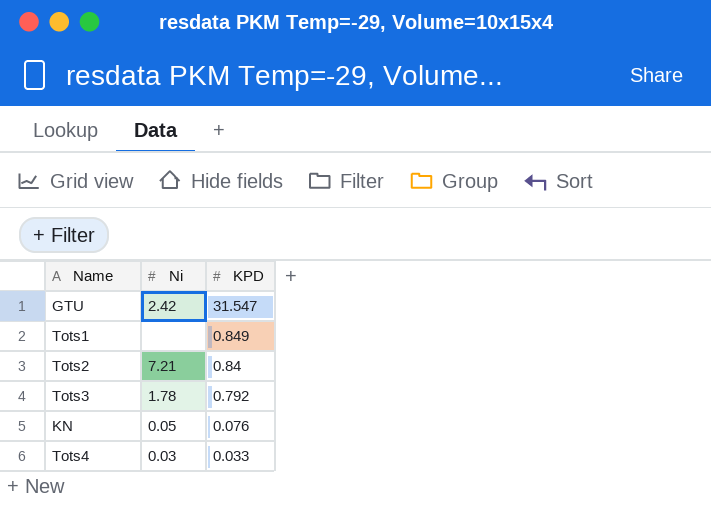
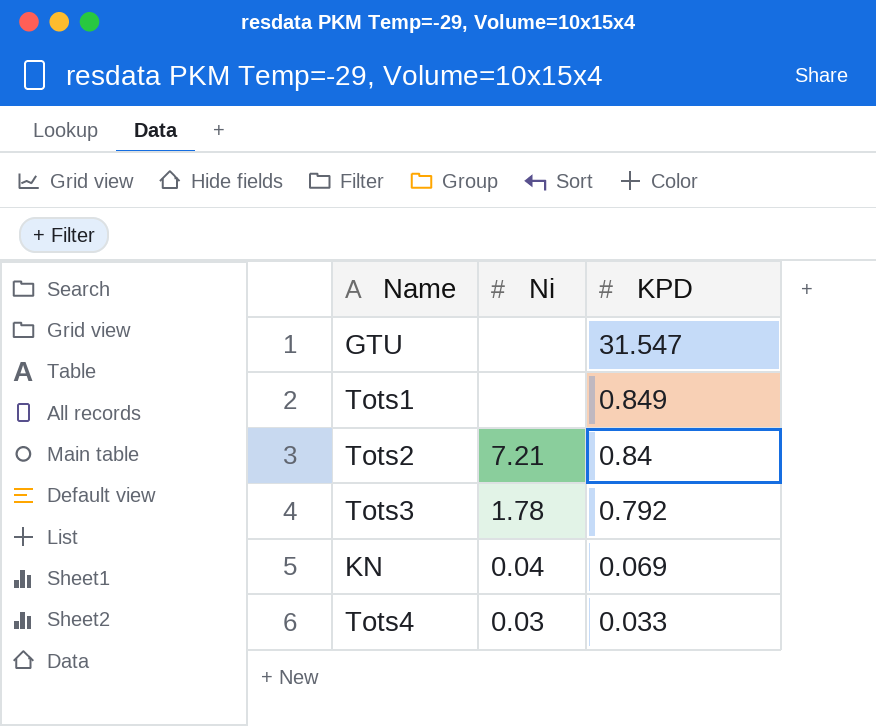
GTU | Ni: 2.42 -> none
KN | Ni: 0.05 -> 0.04
KN | KPD: 0.076 -> 0.069

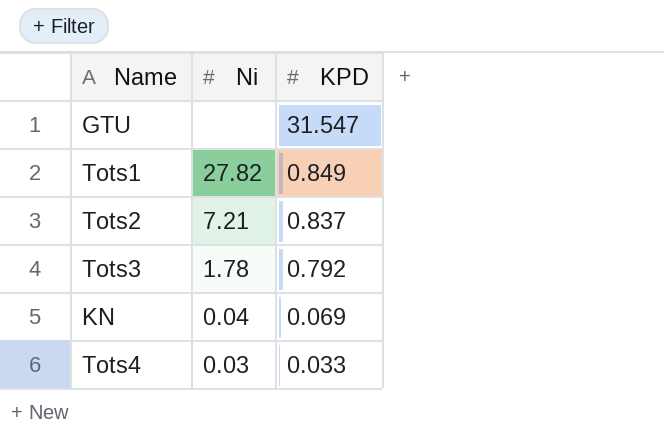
Tots1 | Ni: none -> 27.82
Tots2 | KPD: 0.84 -> 0.837

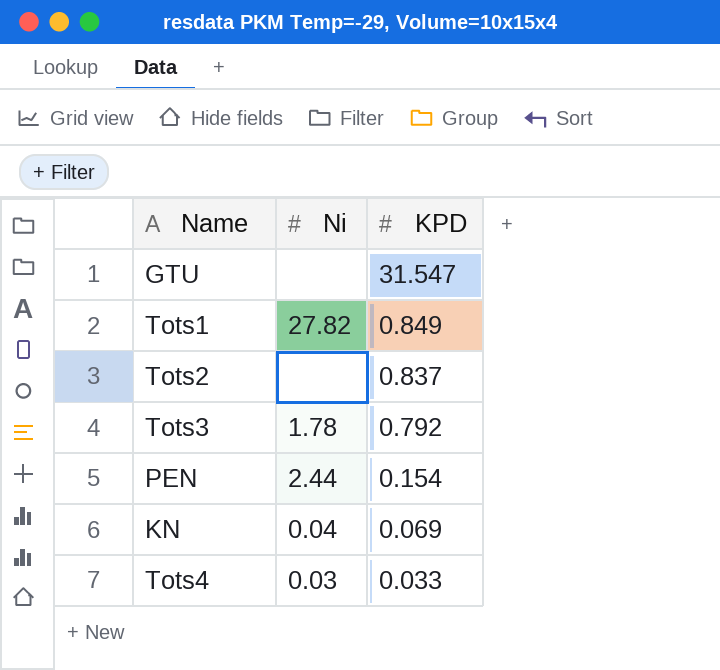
Tots2 | Ni: 7.21 -> none
row PEN: none -> 2.44 | 0.154

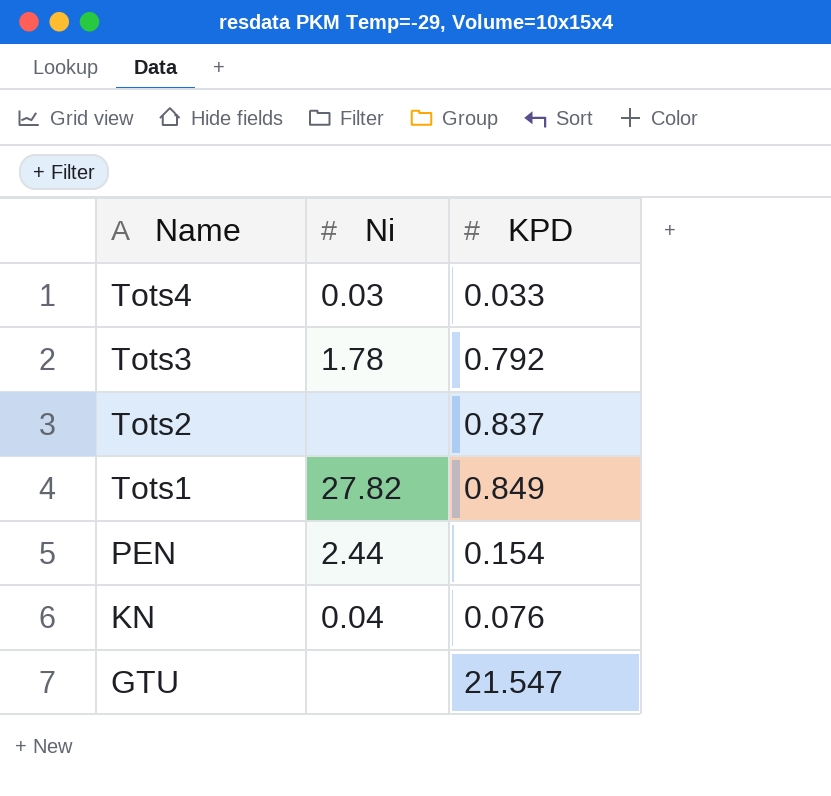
row order: KPD descending -> Name descending
KN | KPD: 0.069 -> 0.076
GTU | KPD: 31.547 -> 21.547

